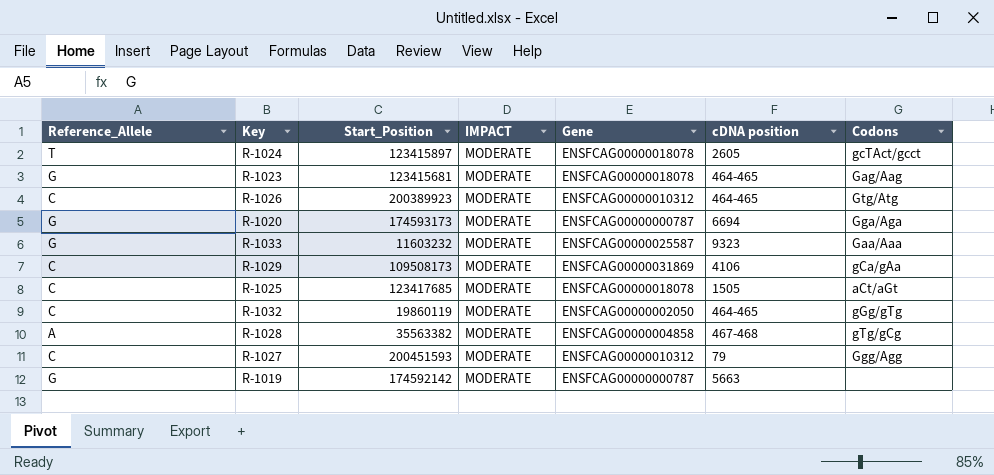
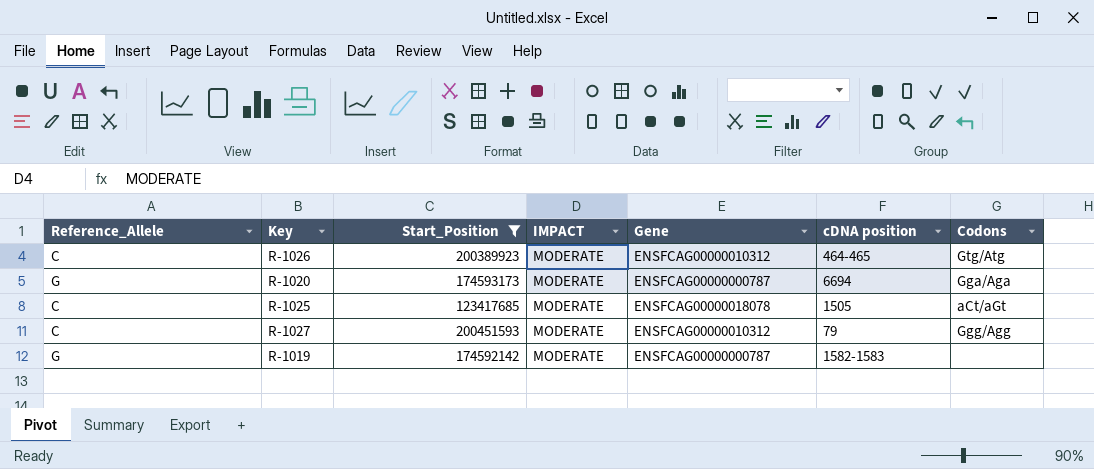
filter: none -> Start_Position >= 123417685
R-1019 | cDNA position: 5663 -> 1582-1583

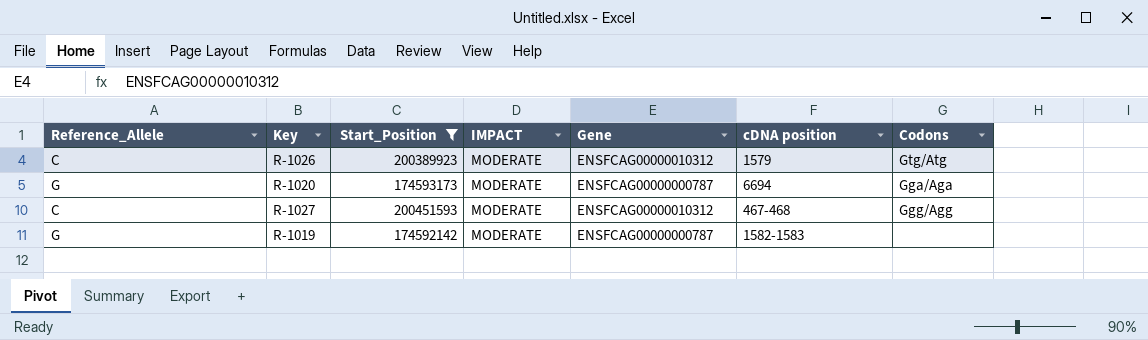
row R-1025: C | 123417685 | MODERATE | ENSFCAG00000018078 | 1505 | aCt/aGt -> none
R-1026 | cDNA position: 464-465 -> 1579
R-1027 | cDNA position: 79 -> 467-468

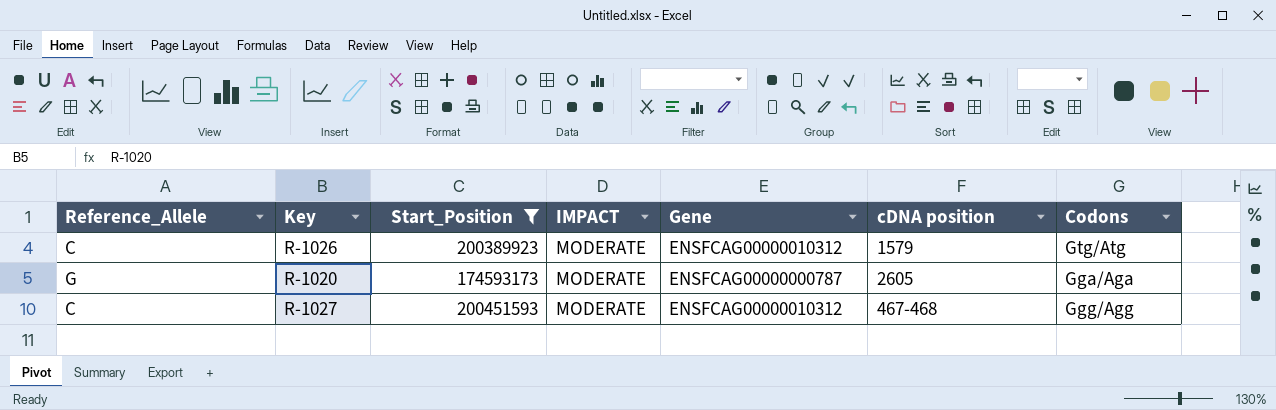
row R-1019: G | 174592142 | MODERATE | ENSFCAG00000000787 | 1582-1583 | none -> none
R-1020 | cDNA position: 6694 -> 2605

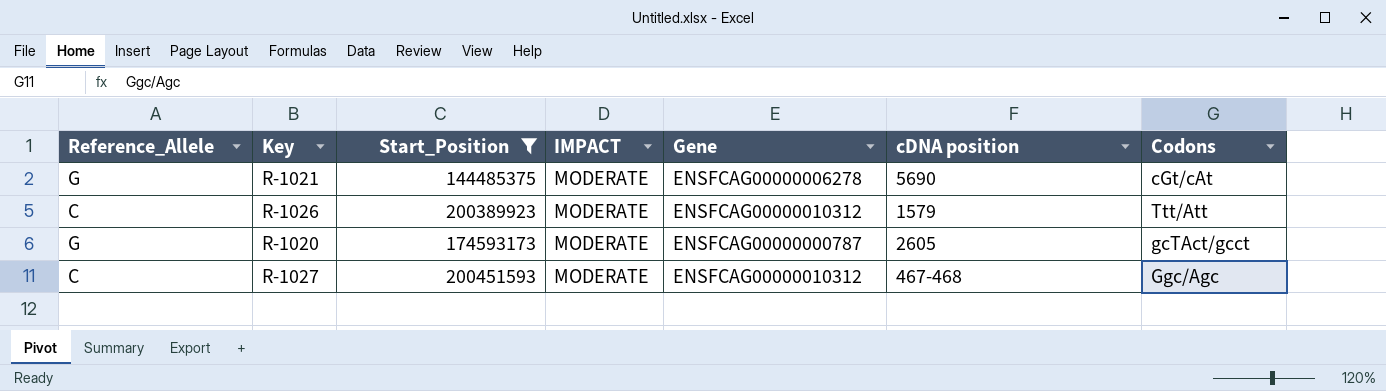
row R-1021: none -> G | 144485375 | MODERATE | ENSFCAG00000006278 | 5690 | cGt/cAt
R-1026 | Codons: Gtg/Atg -> Ttt/Att
R-1020 | Codons: Gga/Aga -> gcTAct/gcct
R-1027 | Codons: Ggg/Agg -> Ggc/Agc

